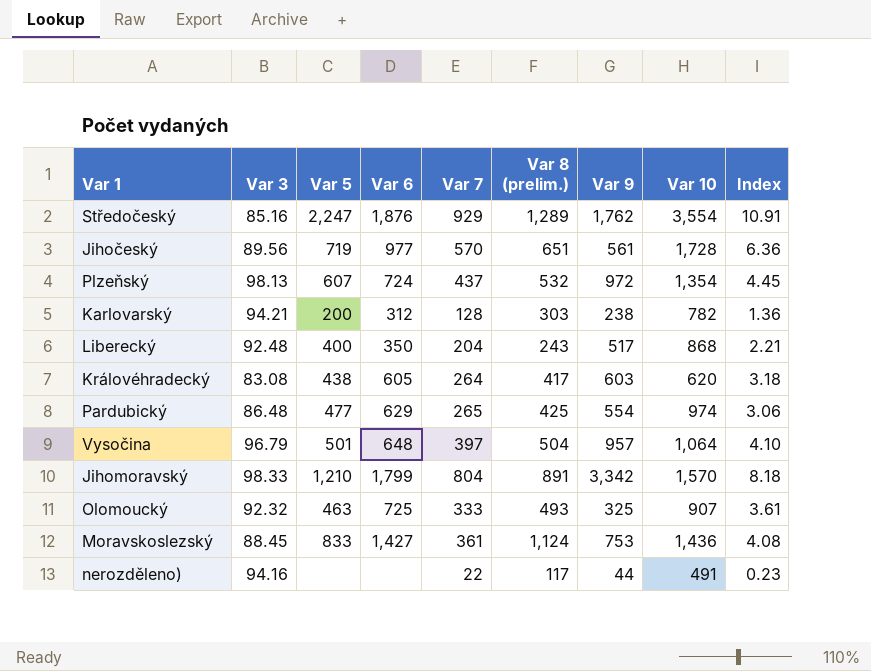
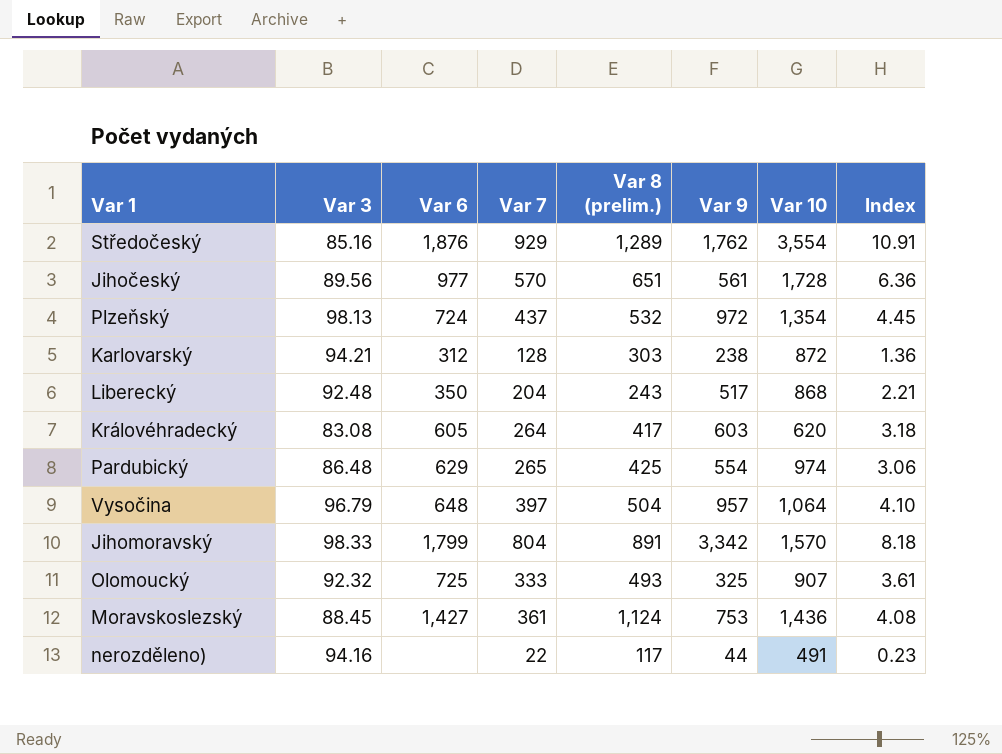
column Var 5 | position: 3 -> none
Karlovarský | Var 10: 782 -> 872

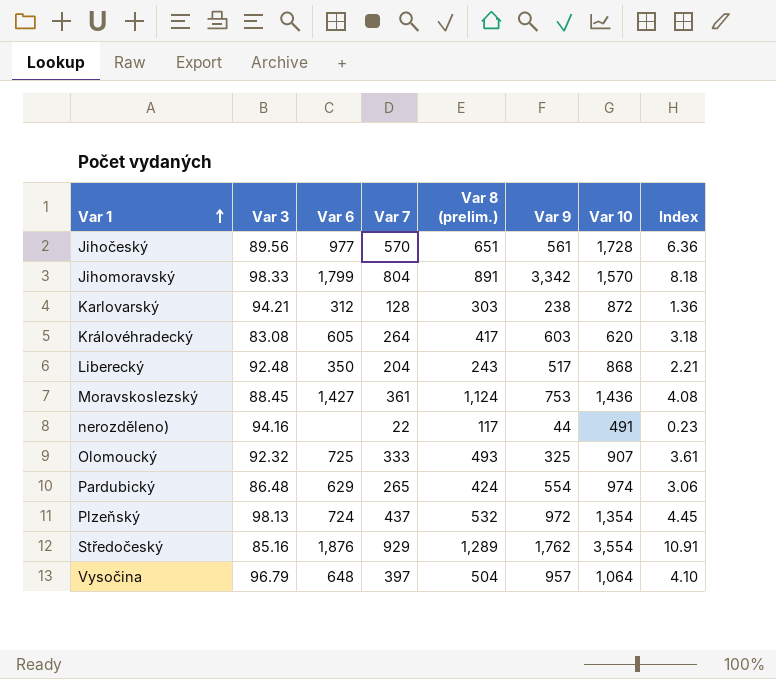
row order: none -> Var 1 ascending
Pardubický | Var 8 (prelim.): 425 -> 424

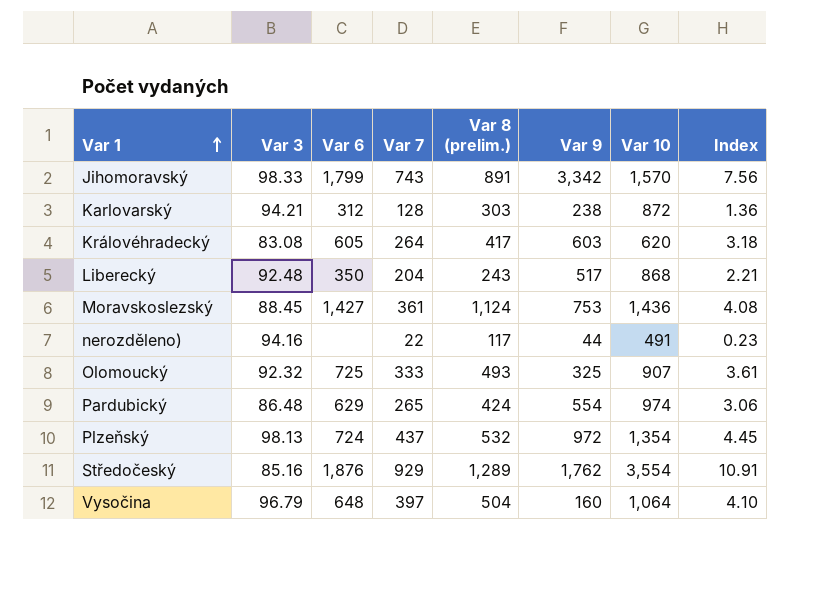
row Jihočeský: 89.56 | 977 | 570 | 651 | 561 | 1,728 | 6.36 -> none
Jihomoravský | Var 7: 804 -> 743
Jihomoravský | Index: 8.18 -> 7.56
Vysočina | Var 9: 957 -> 160

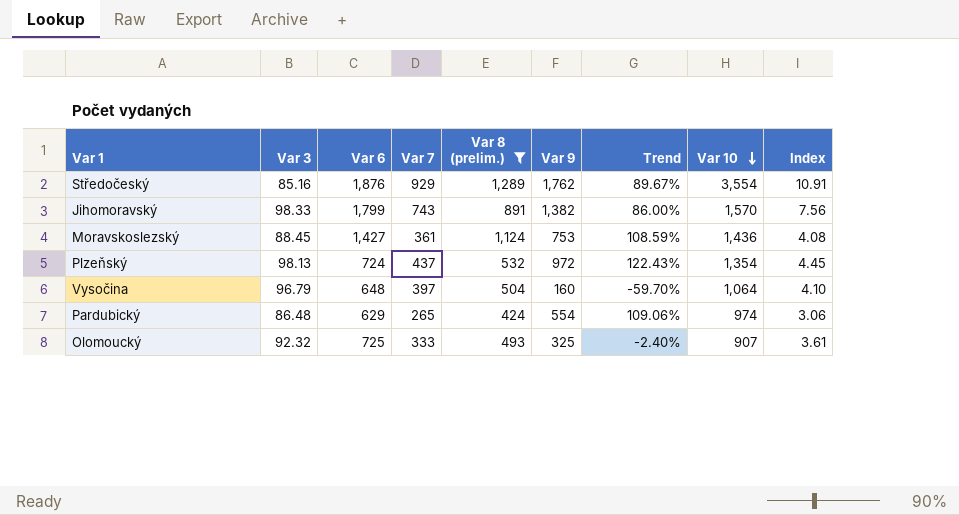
filter: none -> Var 8 (prelim.) >= 424
row order: Var 1 ascending -> Var 10 descending
column Trend | formula: none -> ([Var 9] - [Var 7]) / [Var 7]
Jihomoravský | Var 9: 3,342 -> 1,382

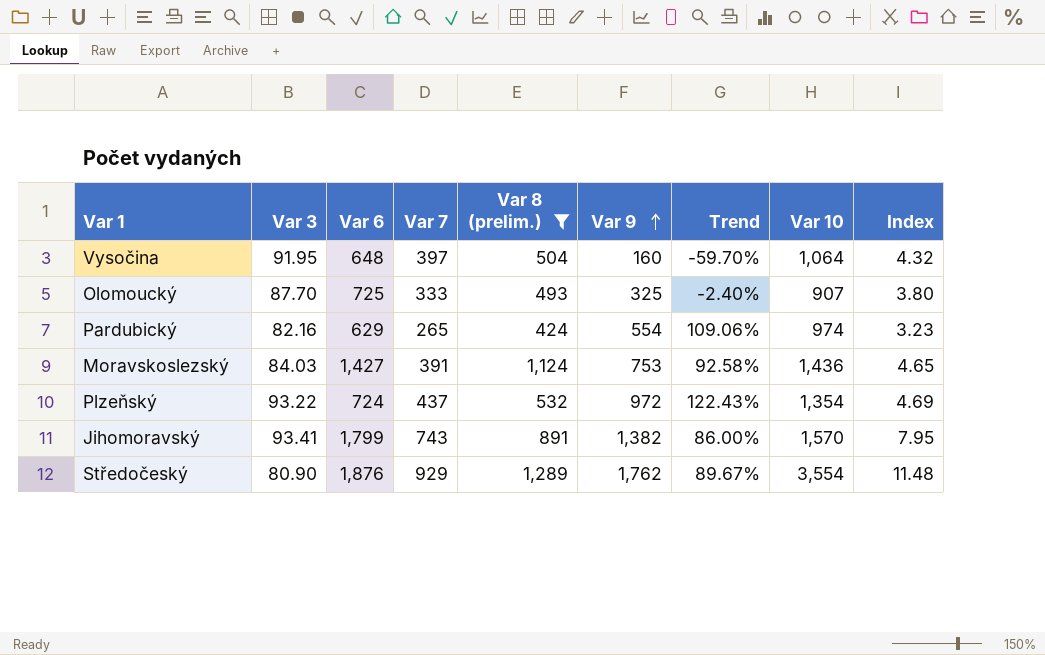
row order: Var 10 descending -> Var 9 ascending
Vysočina | Var 3: 96.79 -> 91.95
Vysočina | Index: 4.10 -> 4.32
Olomoucký | Var 3: 92.32 -> 87.70
Olomoucký | Index: 3.61 -> 3.80
Pardubický | Var 3: 86.48 -> 82.16
Pardubický | Index: 3.06 -> 3.23
Moravskoslezský | Var 3: 88.45 -> 84.03
Moravskoslezský | Var 7: 361 -> 391
Moravskoslezský | Trend: 108.59% -> 92.58%
Moravskoslezský | Index: 4.08 -> 4.65
Plzeňský | Var 3: 98.13 -> 93.22
Plzeňský | Index: 4.45 -> 4.69
Jihomoravský | Var 3: 98.33 -> 93.41
Jihomoravský | Index: 7.56 -> 7.95
Středočeský | Var 3: 85.16 -> 80.90
Středočeský | Index: 10.91 -> 11.48

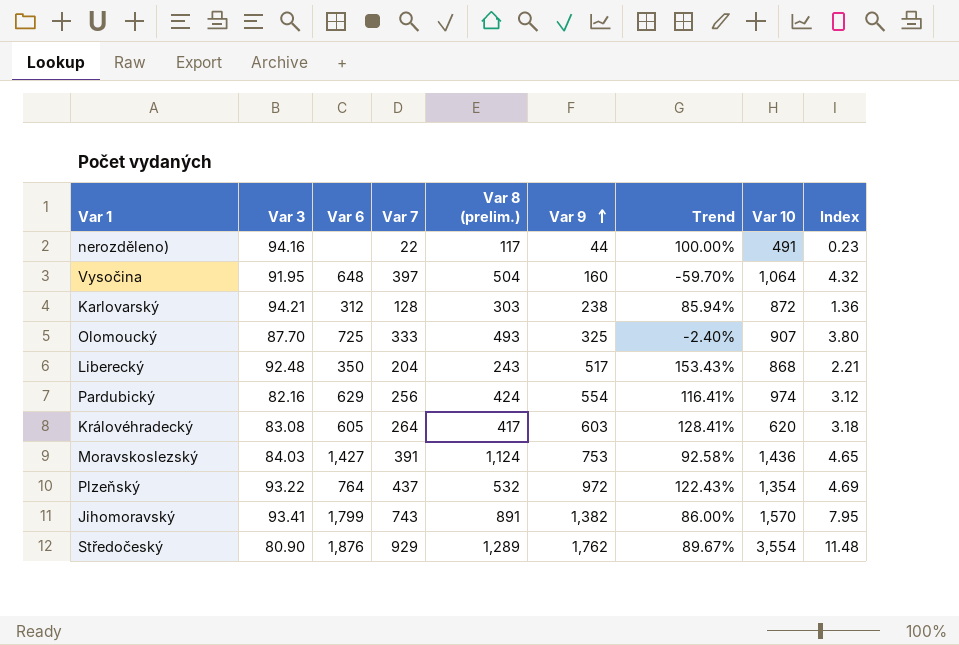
filter: Var 8 (prelim.) >= 424 -> none
Pardubický | Var 7: 265 -> 256
Pardubický | Trend: 109.06% -> 116.41%
Pardubický | Index: 3.23 -> 3.12
Plzeňský | Var 6: 724 -> 764

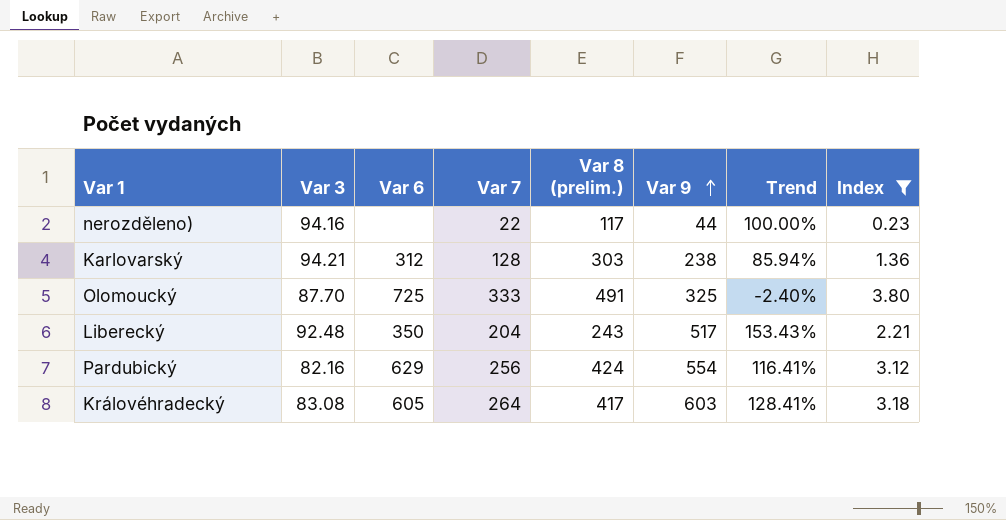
filter: none -> Index <= 3.80
column Var 10 | position: 8 -> none
Olomoucký | Var 8 (prelim.): 493 -> 491

